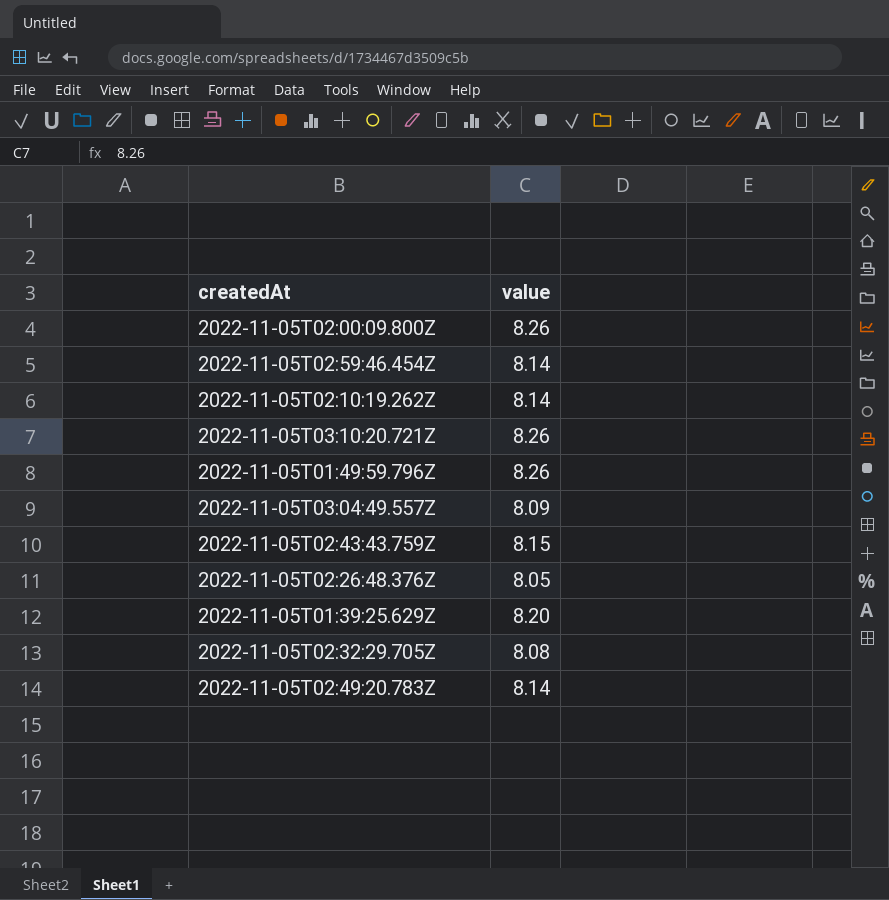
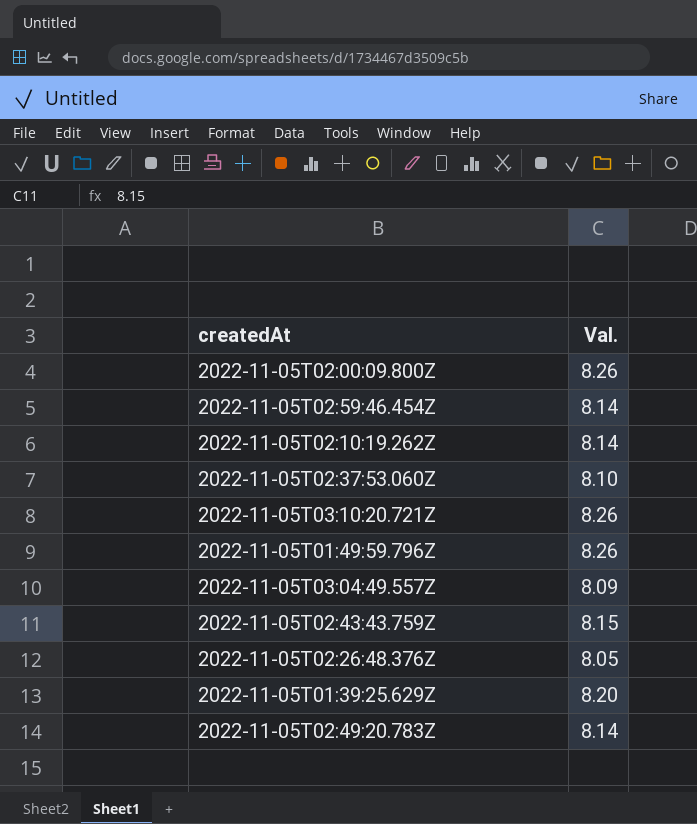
column name: value -> Val.
row 2022-11-05T02:32:29.705Z: 8.08 -> none
row 2022-11-05T02:37:53.060Z: none -> 8.10

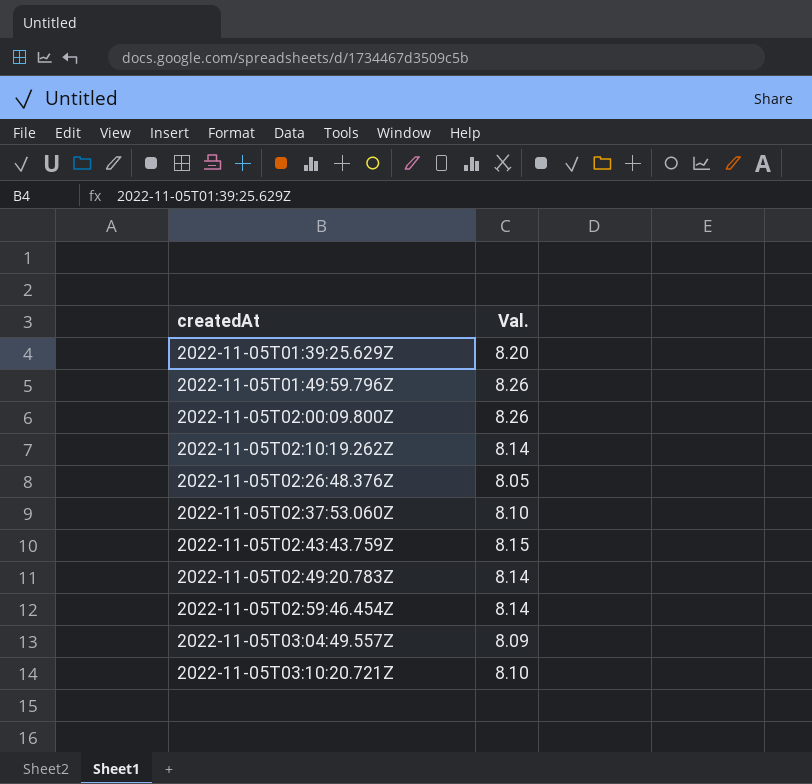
row order: none -> createdAt ascending
2022-11-05T03:10:20.721Z | Val.: 8.26 -> 8.10

